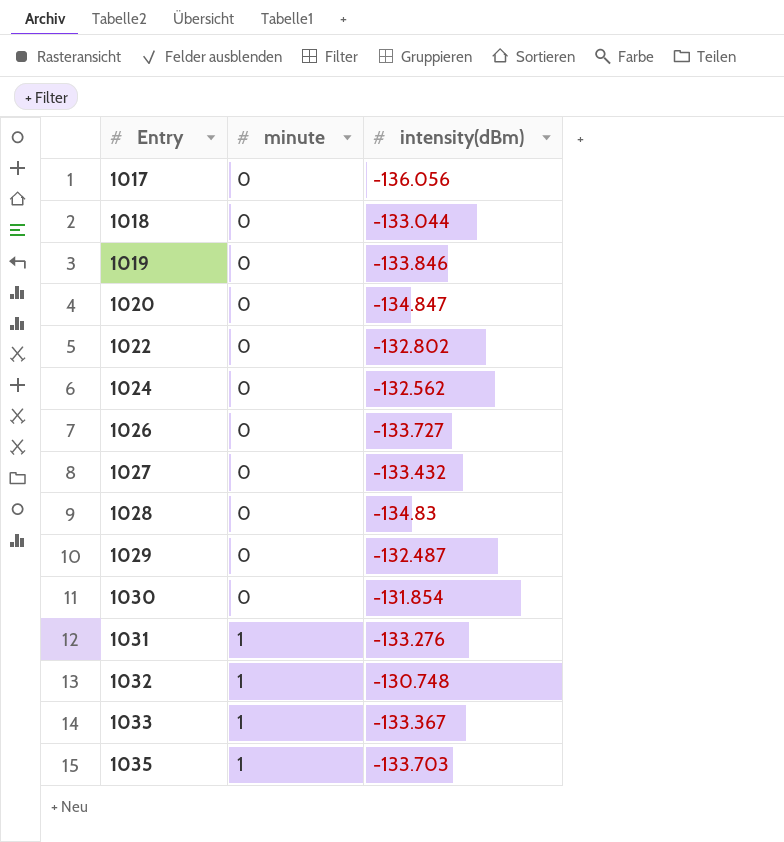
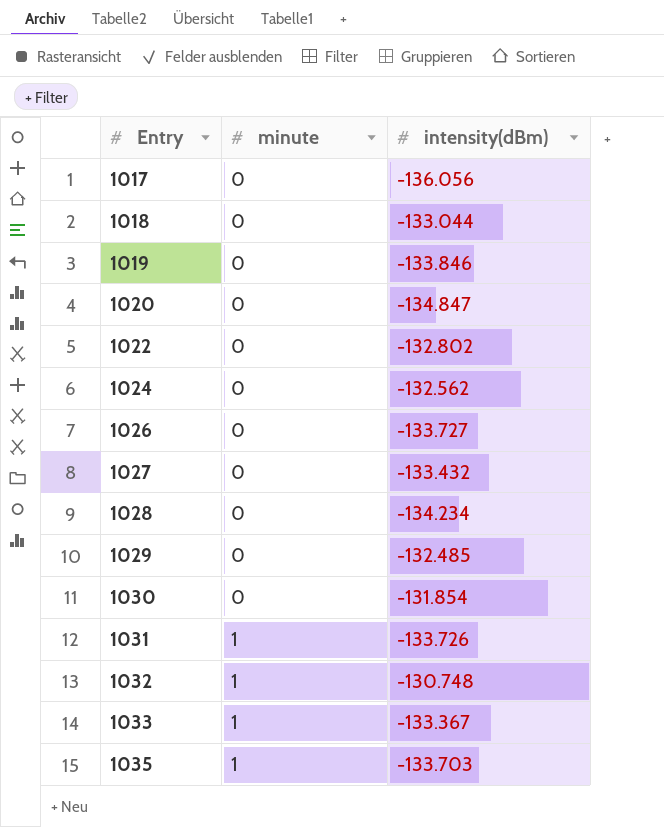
1028 | intensity(dBm): -134.83 -> -134.234
1029 | intensity(dBm): -132.487 -> -132.485
1031 | intensity(dBm): -133.276 -> -133.726

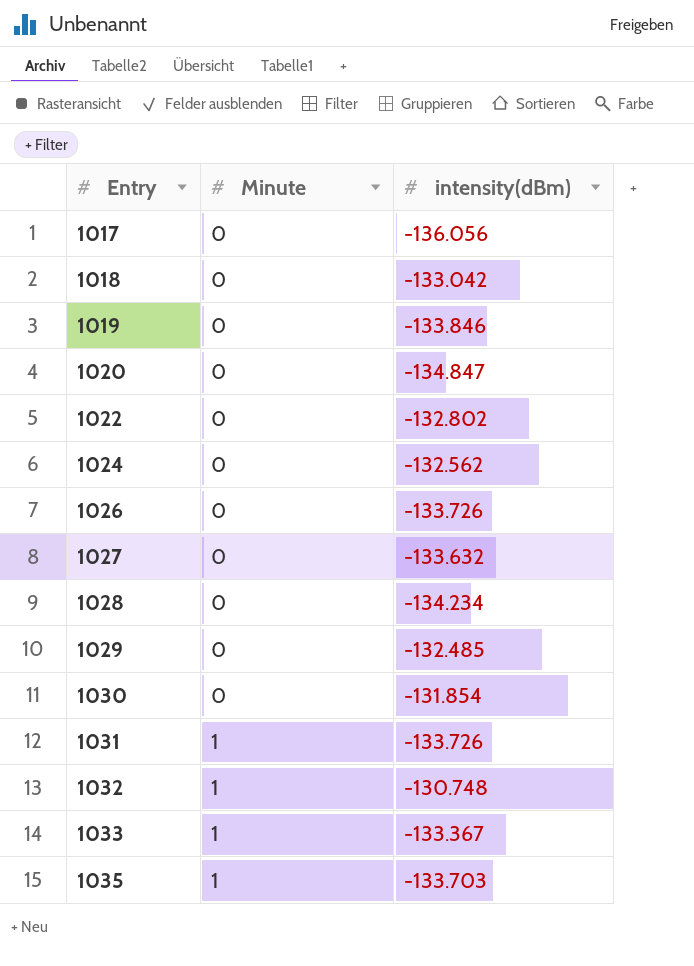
column name: minute -> Minute
1018 | intensity(dBm): -133.044 -> -133.042
1026 | intensity(dBm): -133.727 -> -133.726
1027 | intensity(dBm): -133.432 -> -133.632

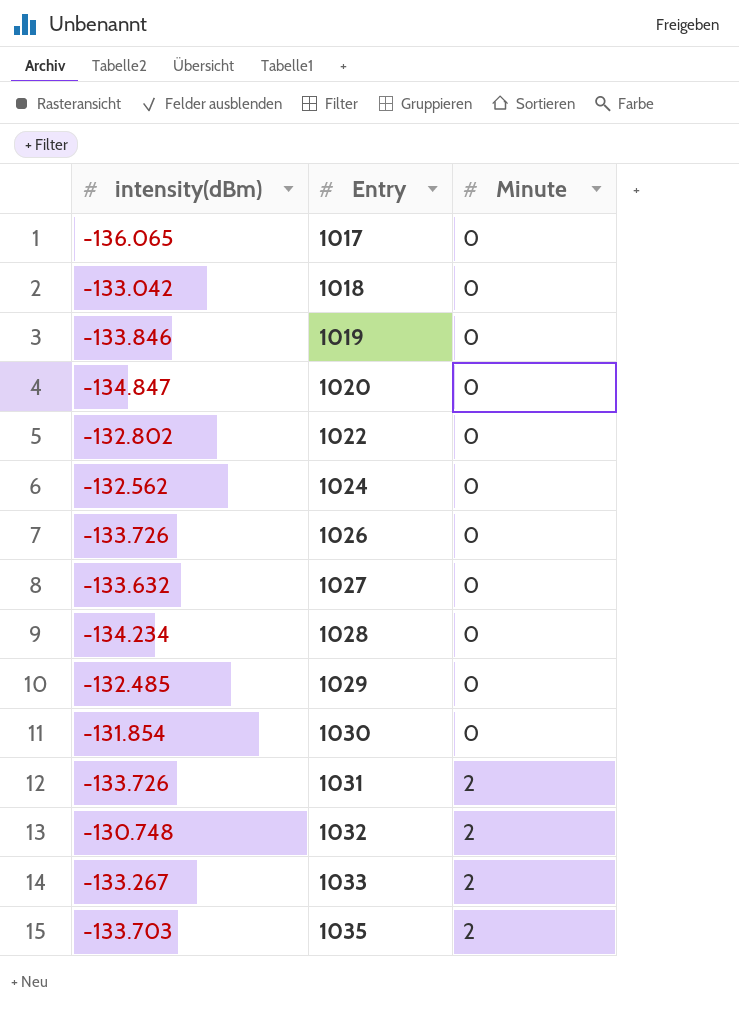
column intensity(dBm) | position: 3 -> 1
1017 | intensity(dBm): -136.056 -> -136.065
1031 | Minute: 1 -> 2
1032 | Minute: 1 -> 2
1033 | intensity(dBm): -133.367 -> -133.267
1033 | Minute: 1 -> 2
1035 | Minute: 1 -> 2

